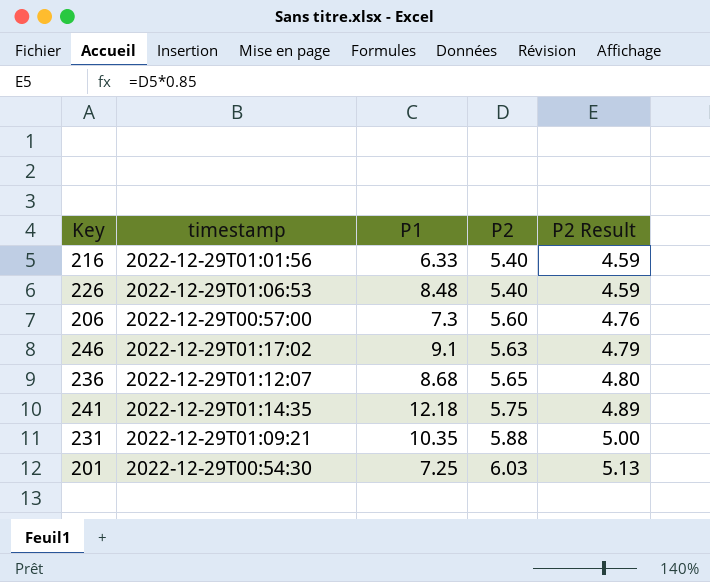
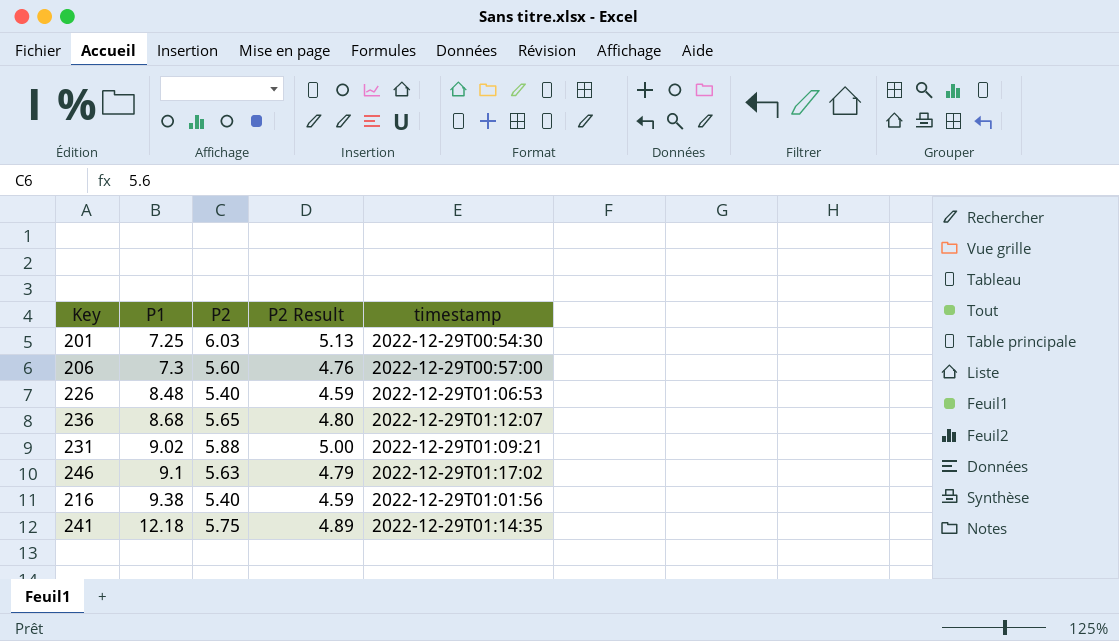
row order: P2 ascending -> P1 ascending
column timestamp | position: 2 -> 5
231 | P1: 10.35 -> 9.02
216 | P1: 6.33 -> 9.38

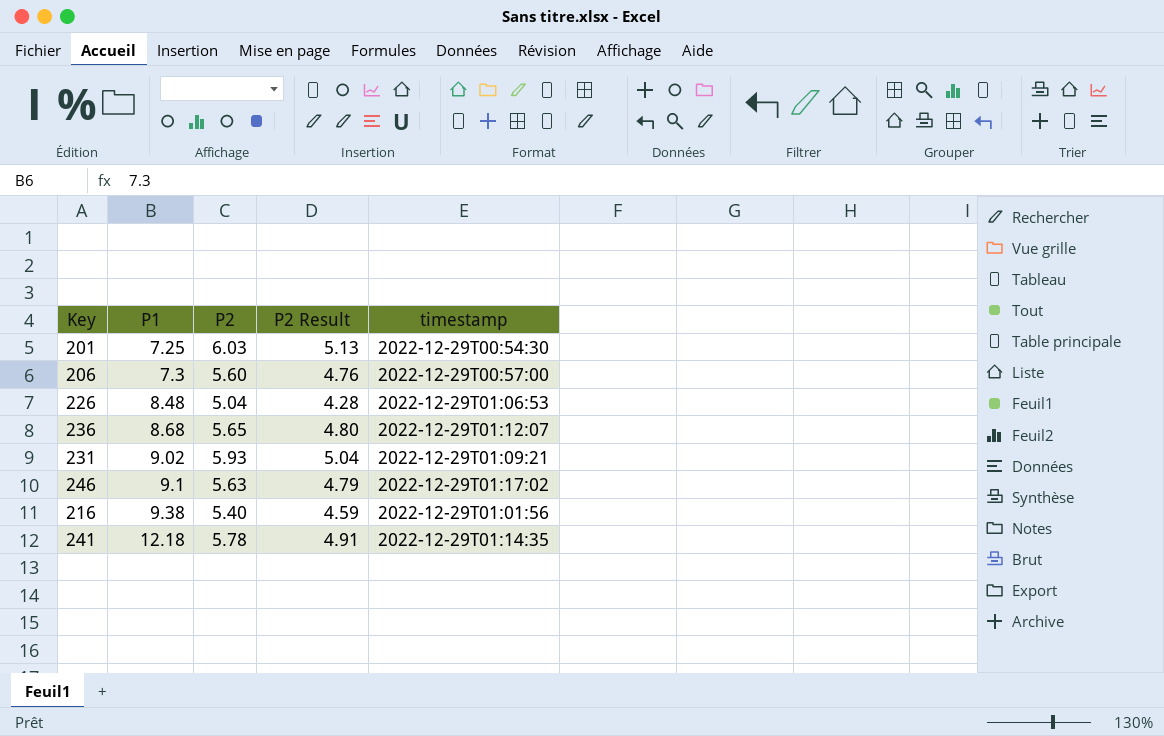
226 | P2: 5.40 -> 5.04
226 | P2 Result: 4.59 -> 4.28
231 | P2: 5.88 -> 5.93
231 | P2 Result: 5.00 -> 5.04
241 | P2: 5.75 -> 5.78
241 | P2 Result: 4.89 -> 4.91

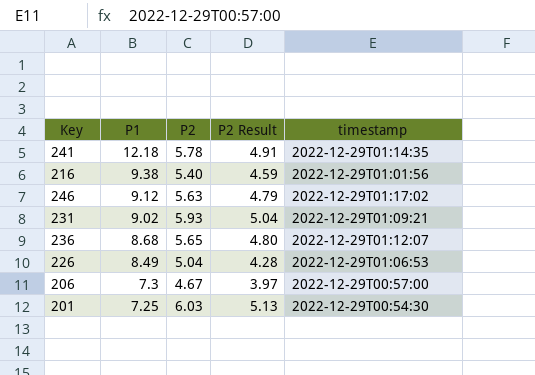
row order: P1 ascending -> P1 descending
246 | P1: 9.1 -> 9.12
226 | P1: 8.48 -> 8.49
206 | P2: 5.60 -> 4.67
206 | P2 Result: 4.76 -> 3.97

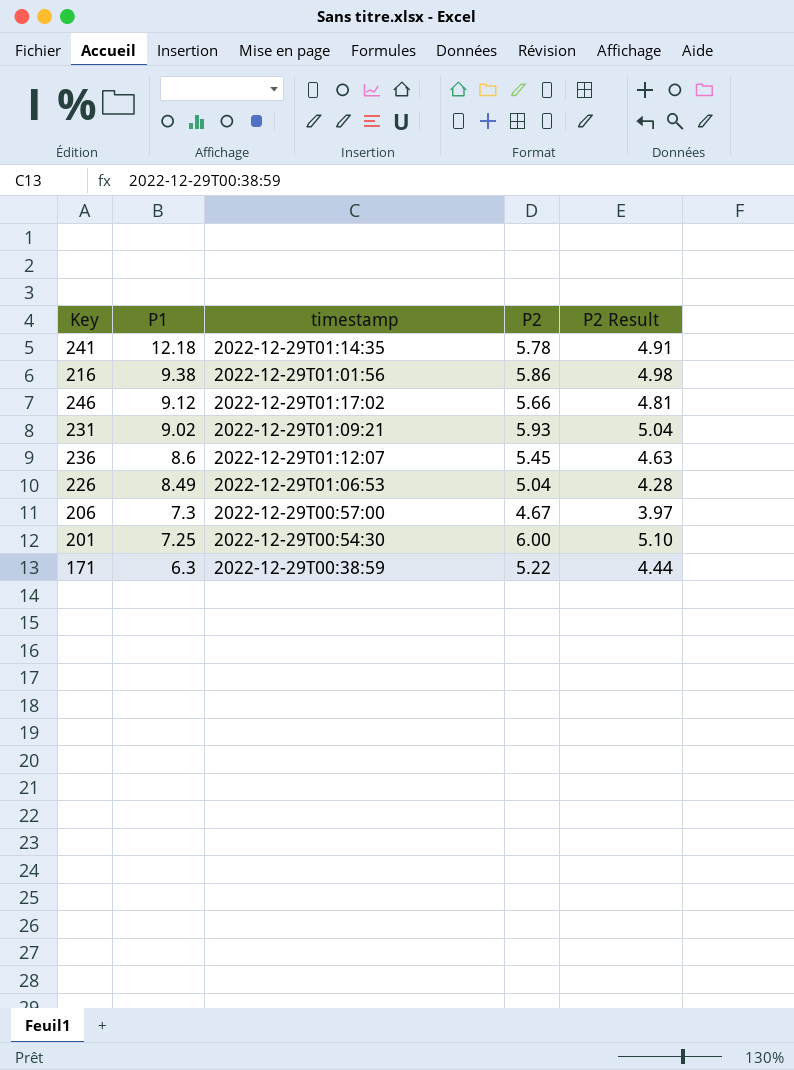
column timestamp | position: 5 -> 3
216 | P2: 5.40 -> 5.86
216 | P2 Result: 4.59 -> 4.98
246 | P2: 5.63 -> 5.66
246 | P2 Result: 4.79 -> 4.81
236 | P1: 8.68 -> 8.6
236 | P2: 5.65 -> 5.45
236 | P2 Result: 4.80 -> 4.63
201 | P2: 6.03 -> 6.00
201 | P2 Result: 5.13 -> 5.10
row 171: none -> 6.3 | 2022-12-29T00:38:59 | 5.22 | 4.44

